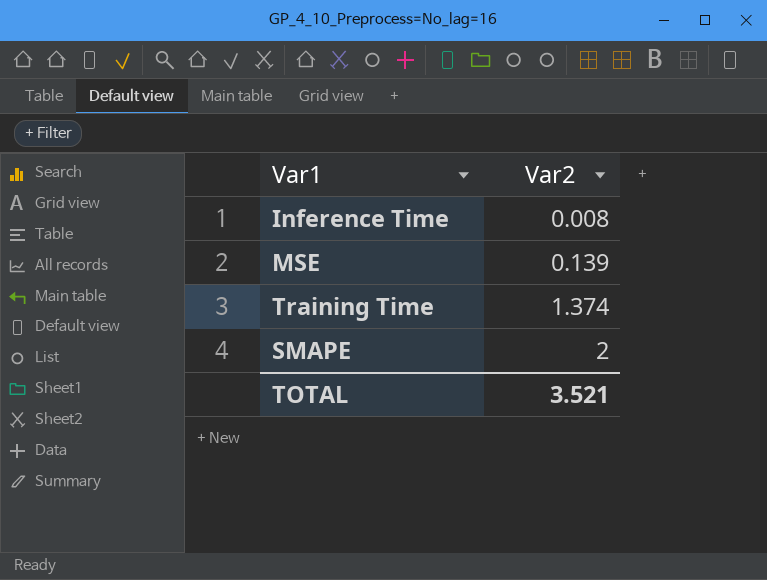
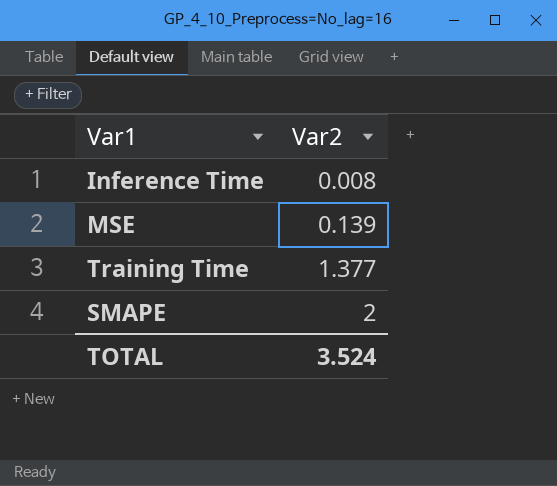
Training Time | Var2: 1.374 -> 1.377
TOTAL | Var2: 3.521 -> 3.524

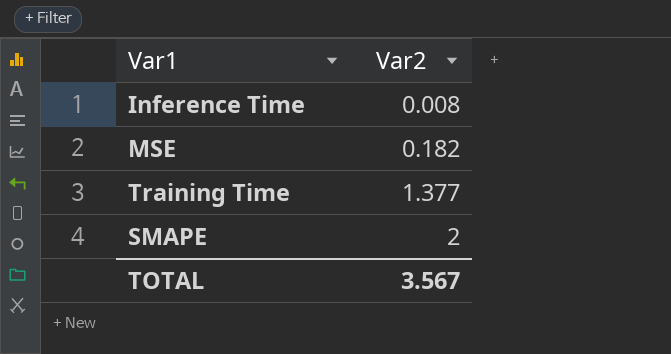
MSE | Var2: 0.139 -> 0.182
TOTAL | Var2: 3.524 -> 3.567

